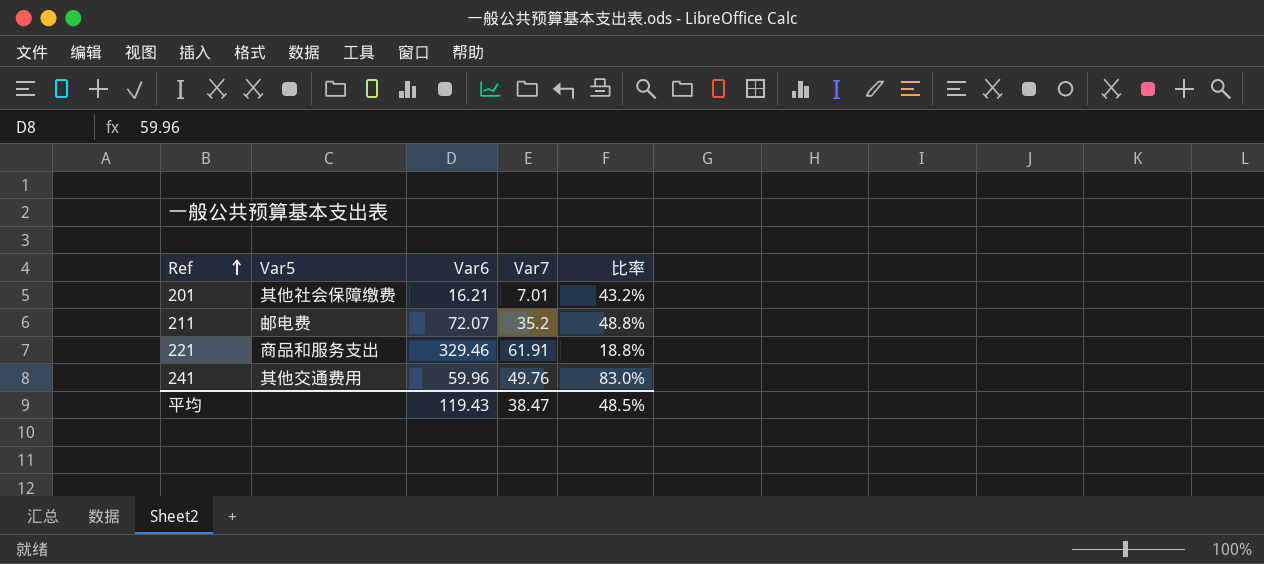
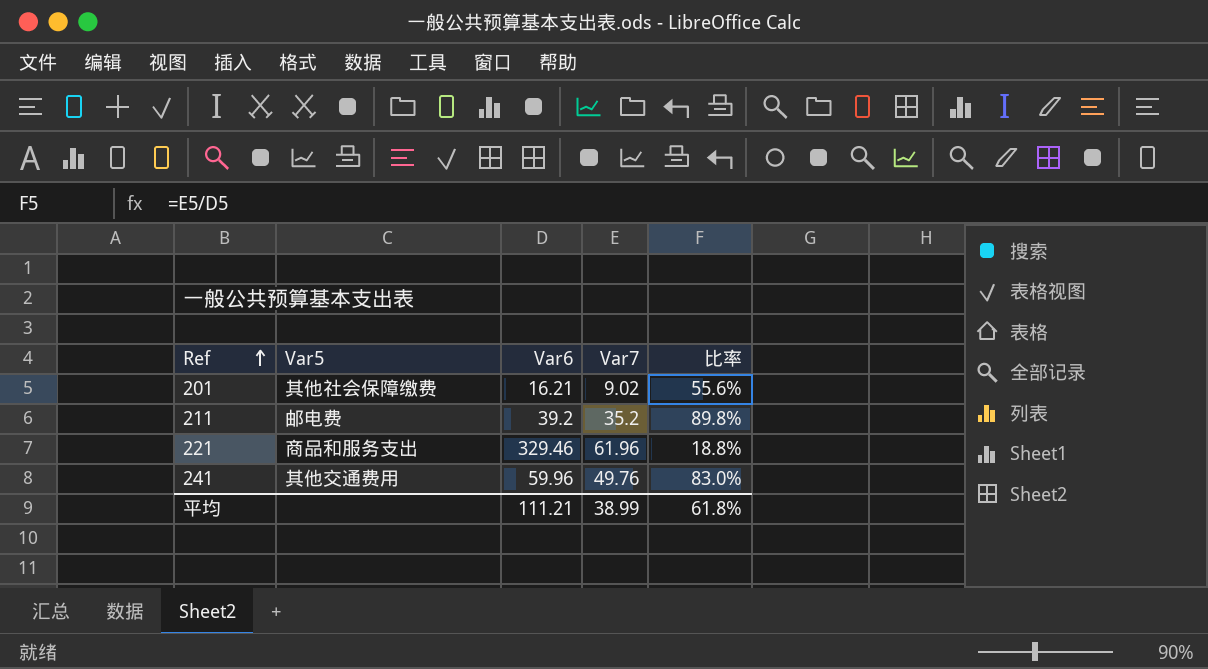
201 | Var7: 7.01 -> 9.02
201 | 比率: 43.2% -> 55.6%
211 | Var6: 72.07 -> 39.2
211 | 比率: 48.8% -> 89.8%
221 | Var7: 61.91 -> 61.96
平均 | Var6: 119.43 -> 111.21
平均 | Var7: 38.47 -> 38.99
平均 | 比率: 48.5% -> 61.8%

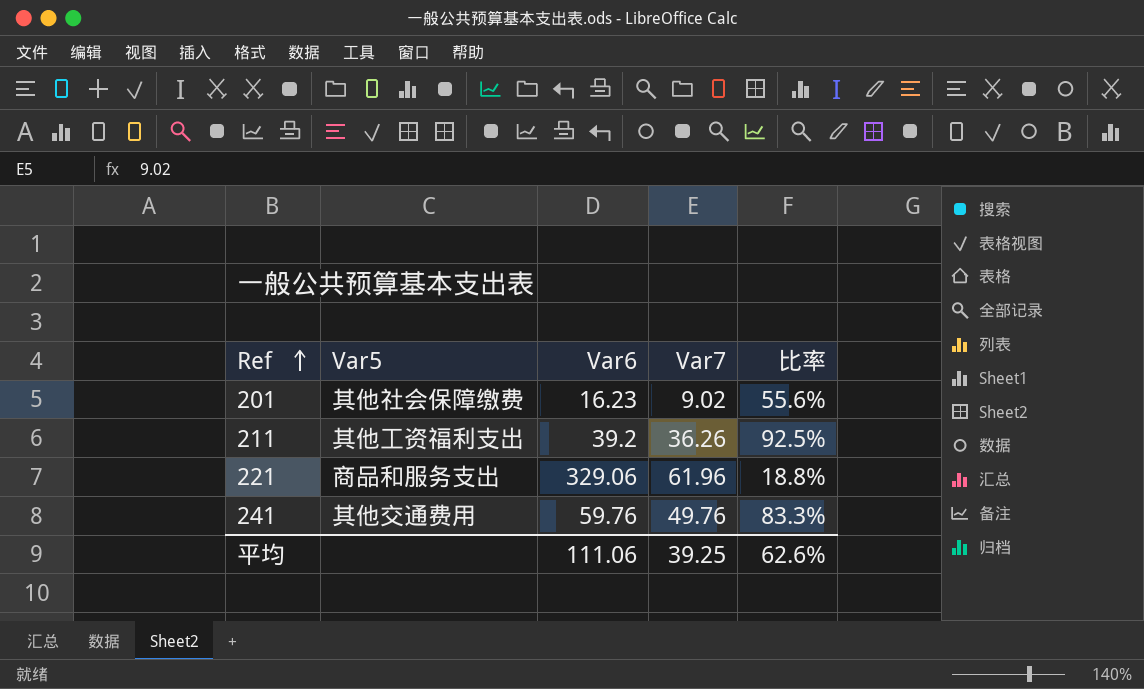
201 | Var6: 16.21 -> 16.23
211 | Var5: 邮电费 -> 其他工资福利支出
211 | Var7: 35.2 -> 36.26
211 | 比率: 89.8% -> 92.5%
221 | Var6: 329.46 -> 329.06
241 | Var6: 59.96 -> 59.76
241 | 比率: 83.0% -> 83.3%
平均 | Var6: 111.21 -> 111.06
平均 | Var7: 38.99 -> 39.25
平均 | 比率: 61.8% -> 62.6%

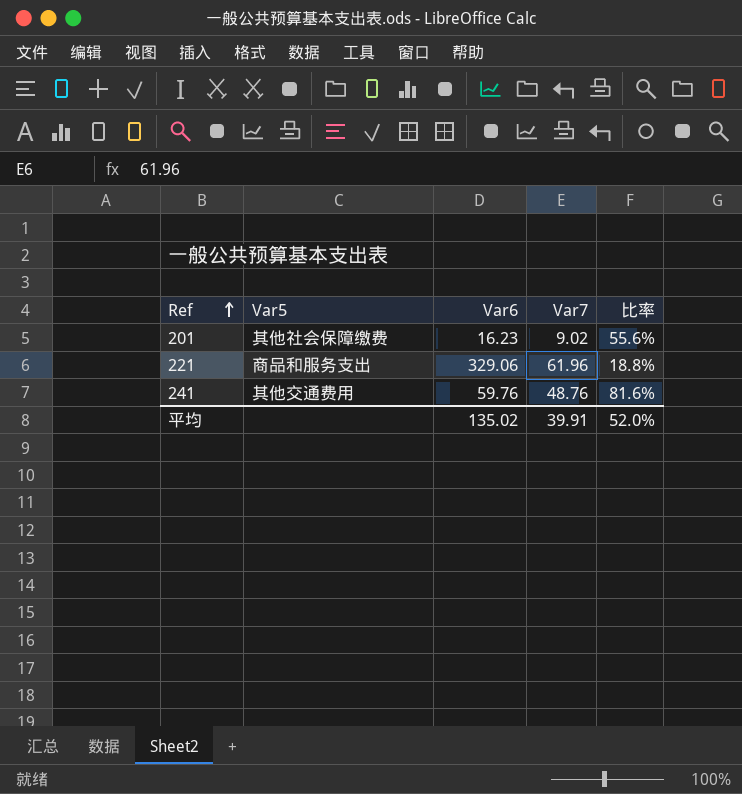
row 211: 其他工资福利支出 | 39.2 | 36.26 | 92.5% -> none
241 | Var7: 49.76 -> 48.76
241 | 比率: 83.3% -> 81.6%
平均 | Var6: 111.06 -> 135.02
平均 | Var7: 39.25 -> 39.91
平均 | 比率: 62.6% -> 52.0%

